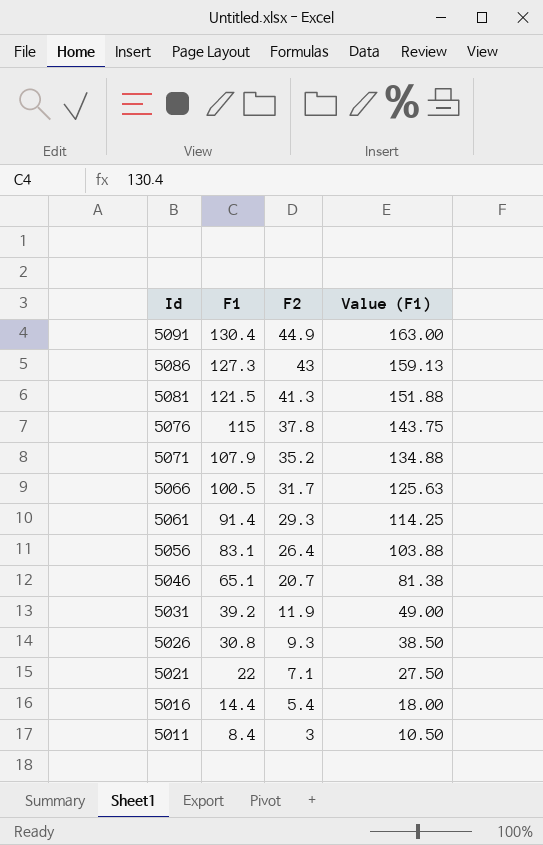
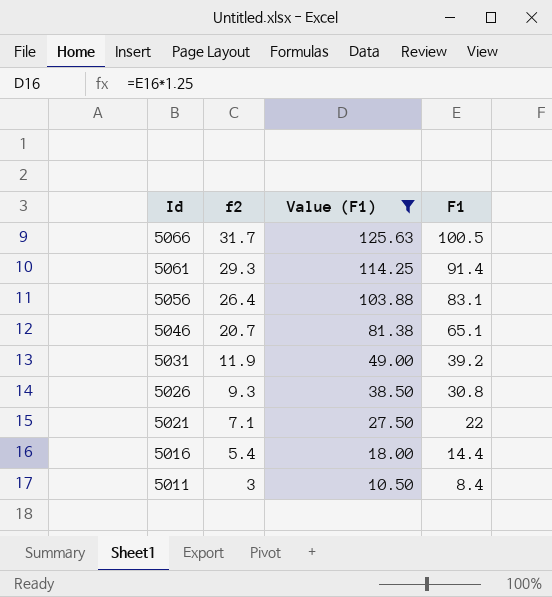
filter: none -> Value (F1) <= 125.63
column name: F2 -> f2
column F1 | position: 2 -> 4

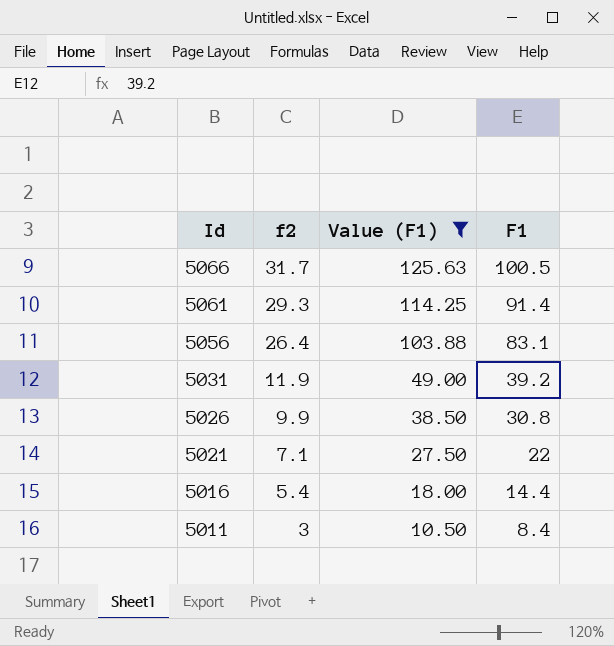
row 5046: 20.7 | 81.38 | 65.1 -> none
5026 | f2: 9.3 -> 9.9

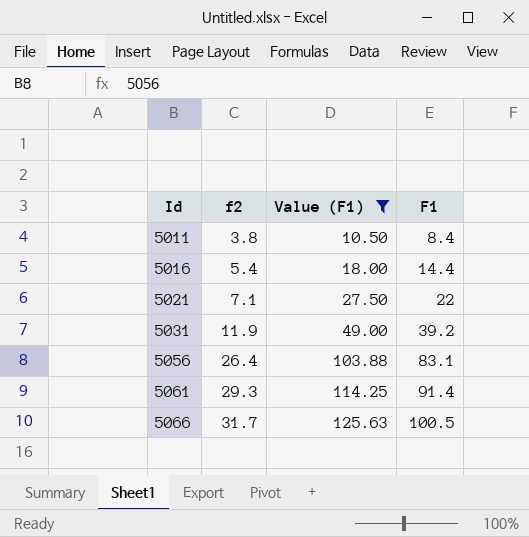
row order: Id descending -> Id ascending
row 5026: 9.9 | 38.50 | 30.8 -> none
5011 | f2: 3 -> 3.8

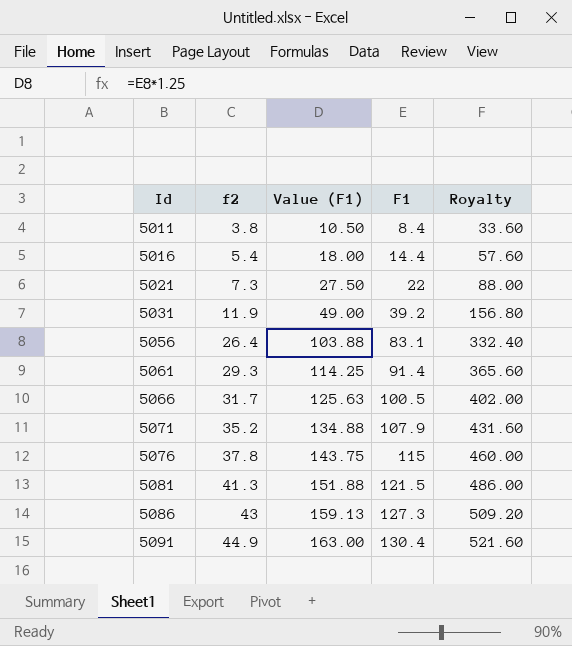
filter: Value (F1) <= 125.63 -> none
column Royalty | formula: none -> [F1] * 4
5021 | f2: 7.1 -> 7.3

